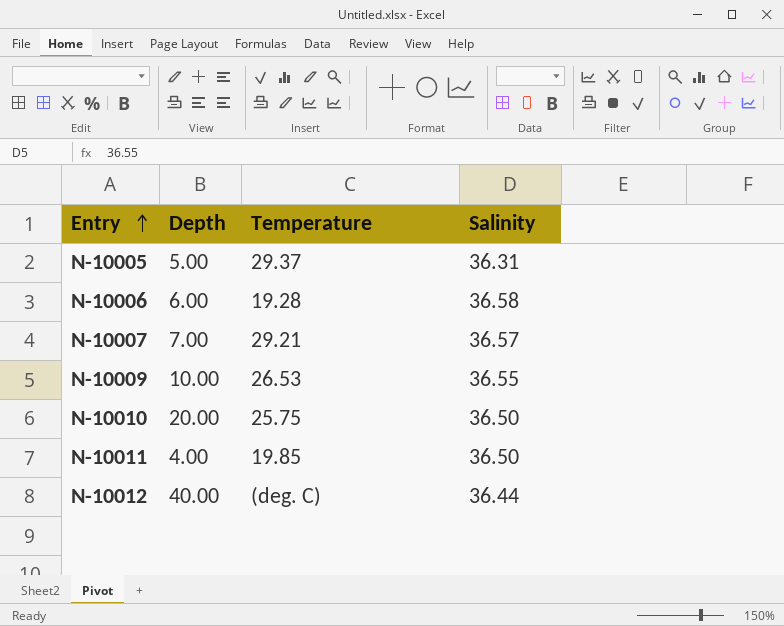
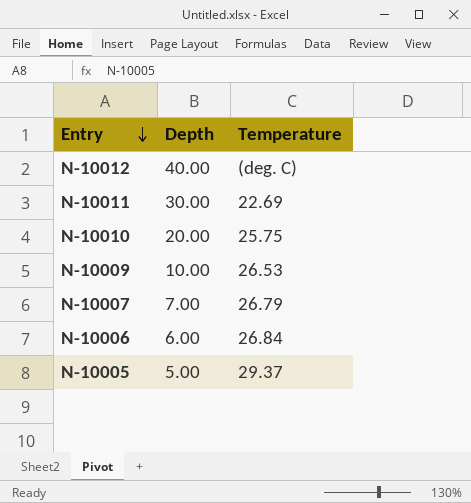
row order: Entry ascending -> Entry descending
column Salinity | position: 4 -> none
N-10011 | Depth: 4.00 -> 30.00
N-10011 | Temperature: 19.85 -> 22.69
N-10007 | Temperature: 29.21 -> 26.79
N-10006 | Temperature: 19.28 -> 26.84

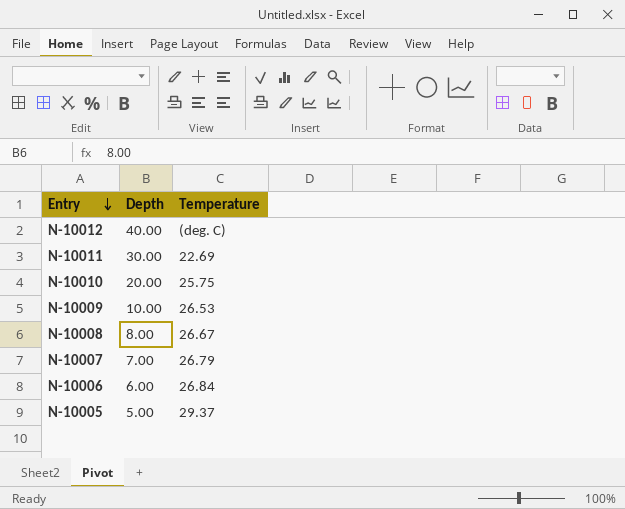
row N-10008: none -> 8.00 | 26.67

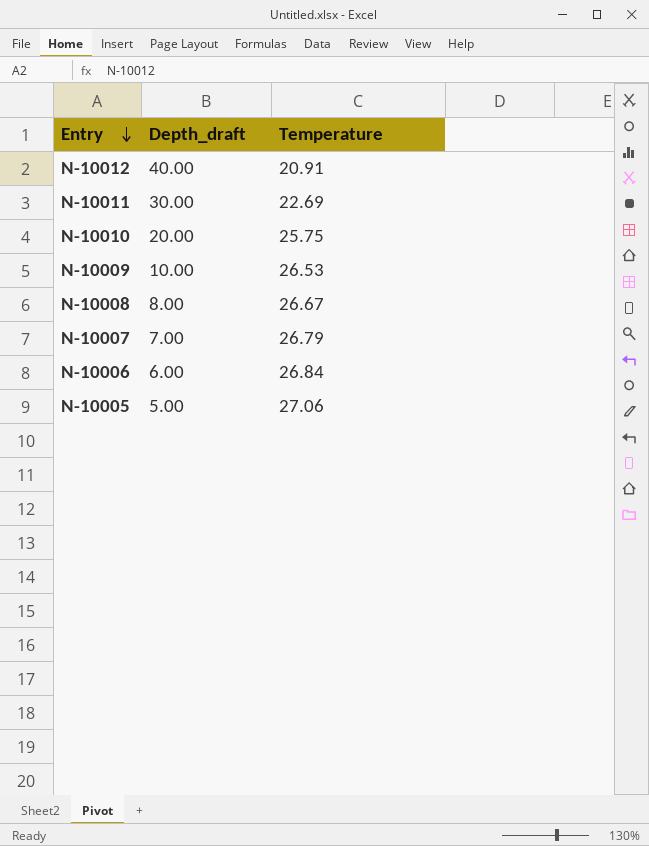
column name: Depth -> Depth_draft
N-10012 | Temperature: (deg. C) -> 20.91
N-10005 | Temperature: 29.37 -> 27.06

